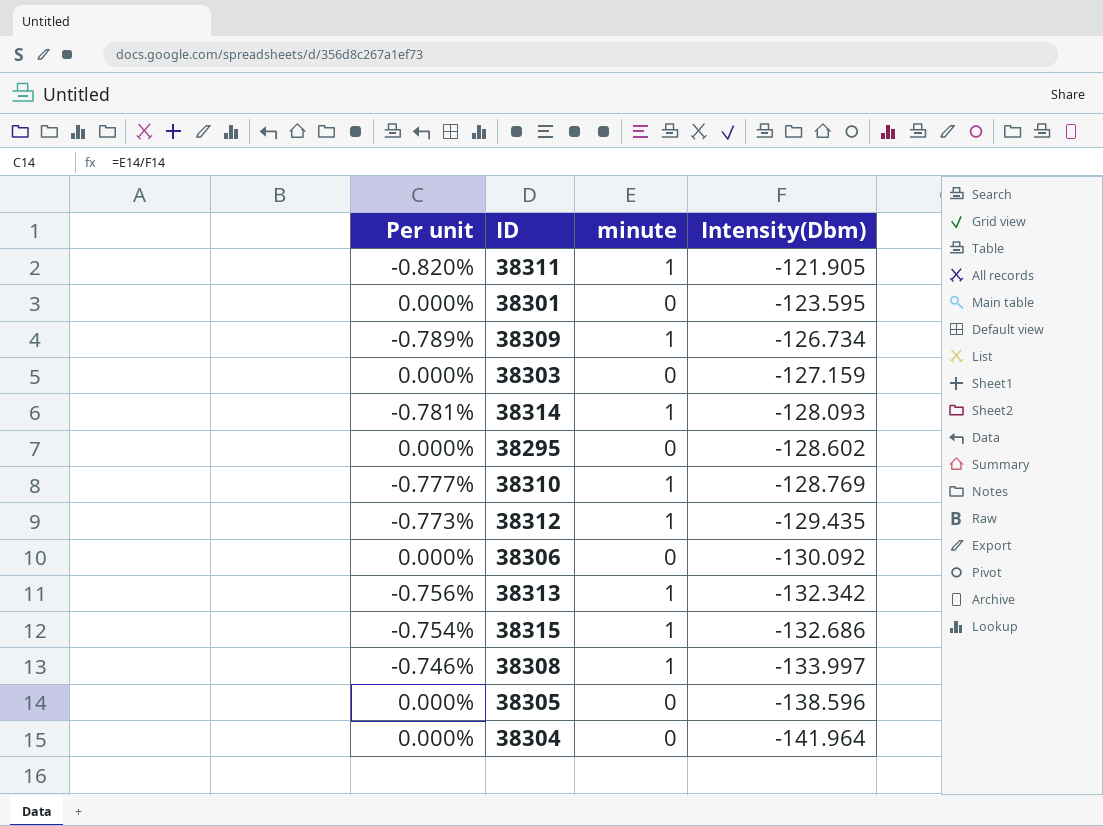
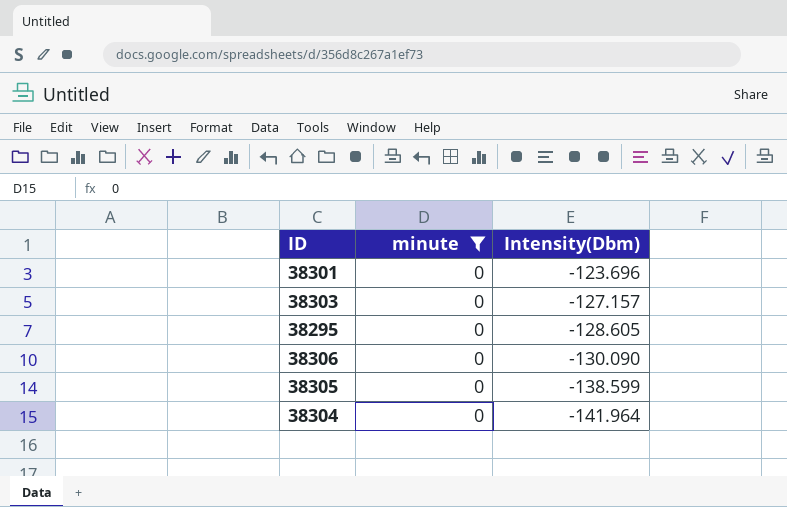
filter: none -> minute = 0
column Per unit | formula: [minute] / [Intensity(Dbm)] -> none
38301 | Intensity(Dbm): -123.595 -> -123.696
38303 | Intensity(Dbm): -127.159 -> -127.157
38295 | Intensity(Dbm): -128.602 -> -128.605
38306 | Intensity(Dbm): -130.092 -> -130.090
38305 | Intensity(Dbm): -138.596 -> -138.599

